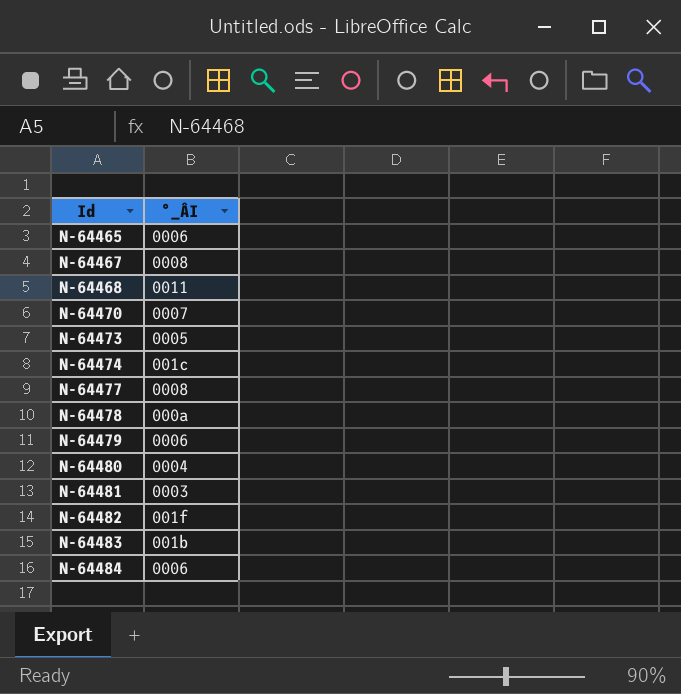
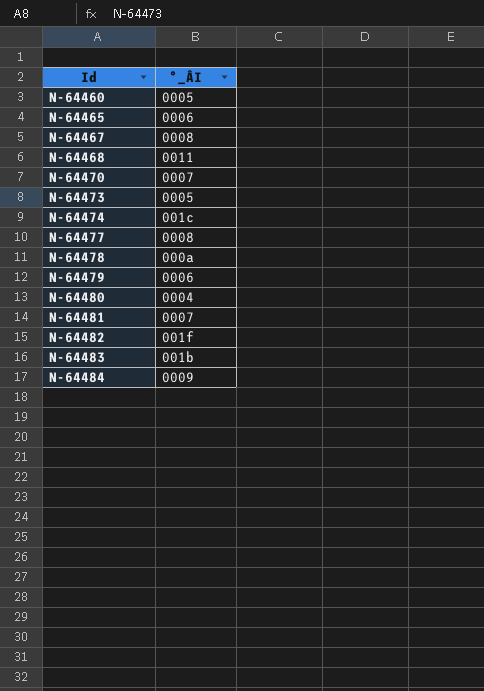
row N-64460: none -> 0005
N-64481 | °_ÂI: 0003 -> 0007
N-64484 | °_ÂI: 0006 -> 0009

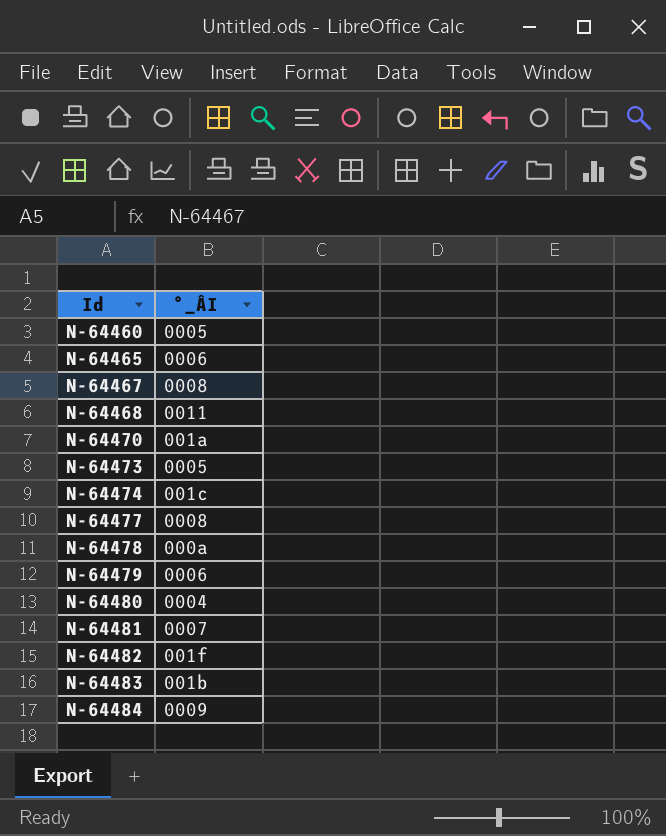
N-64470 | °_ÂI: 0007 -> 001a

